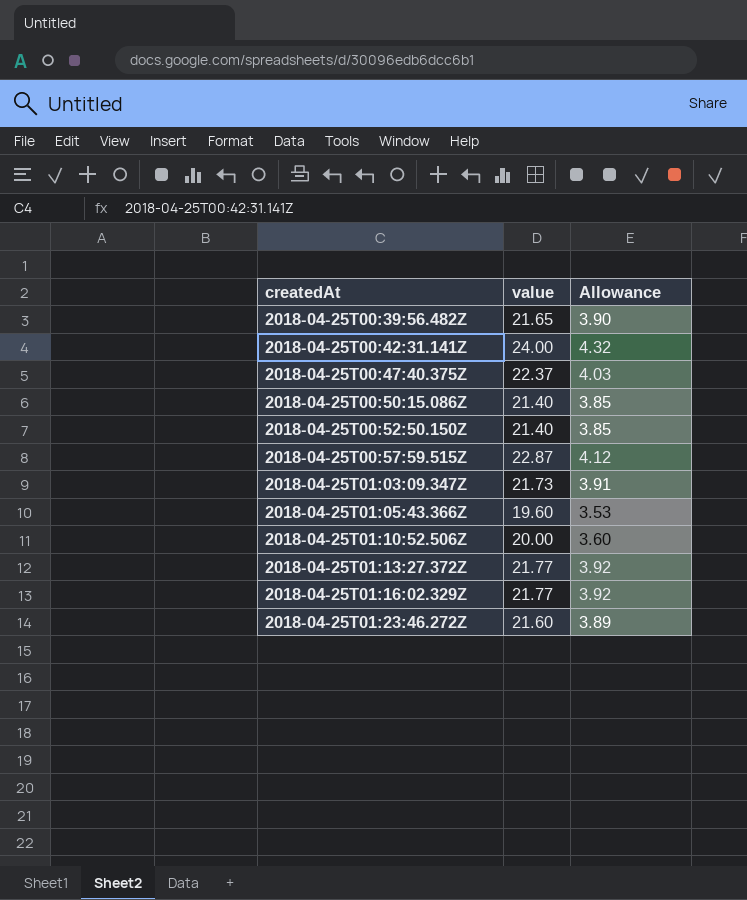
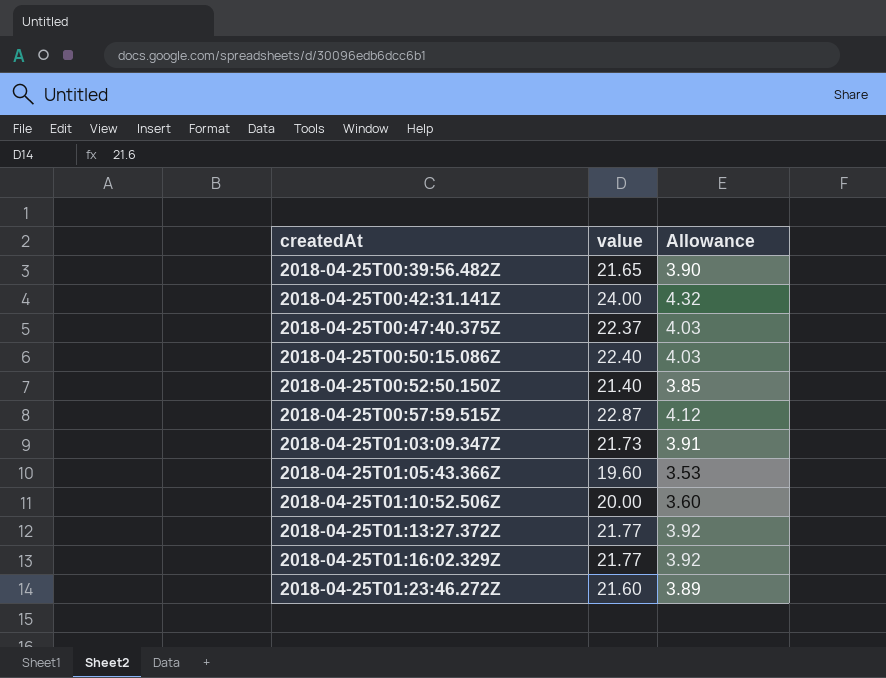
2018-04-25T00:50:15.086Z | value: 21.40 -> 22.40
2018-04-25T00:50:15.086Z | Allowance: 3.85 -> 4.03

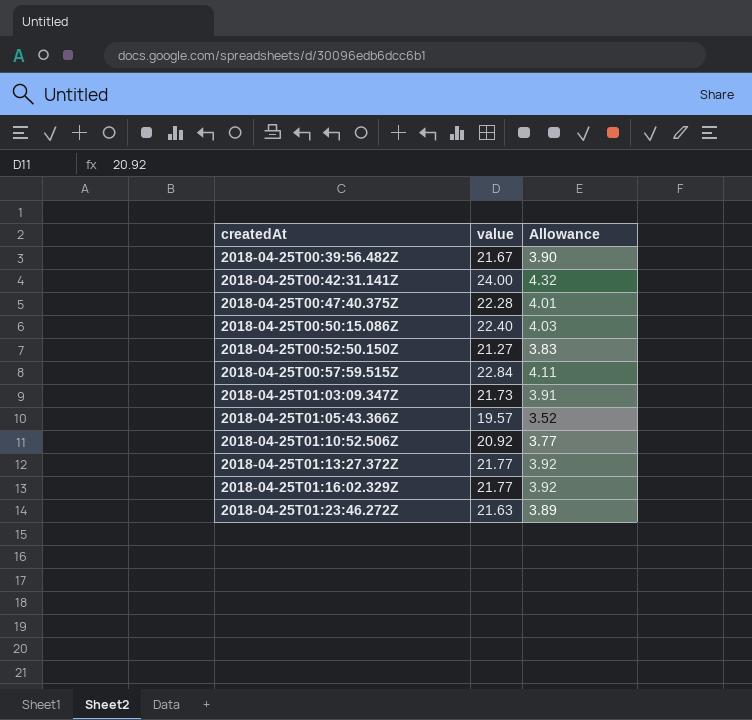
2018-04-25T00:39:56.482Z | value: 21.65 -> 21.67
2018-04-25T00:47:40.375Z | value: 22.37 -> 22.28
2018-04-25T00:47:40.375Z | Allowance: 4.03 -> 4.01
2018-04-25T00:52:50.150Z | value: 21.40 -> 21.27
2018-04-25T00:52:50.150Z | Allowance: 3.85 -> 3.83
2018-04-25T00:57:59.515Z | value: 22.87 -> 22.84
2018-04-25T00:57:59.515Z | Allowance: 4.12 -> 4.11
2018-04-25T01:05:43.366Z | value: 19.60 -> 19.57
2018-04-25T01:05:43.366Z | Allowance: 3.53 -> 3.52
2018-04-25T01:10:52.506Z | value: 20.00 -> 20.92
2018-04-25T01:10:52.506Z | Allowance: 3.60 -> 3.77
2018-04-25T01:23:46.272Z | value: 21.60 -> 21.63

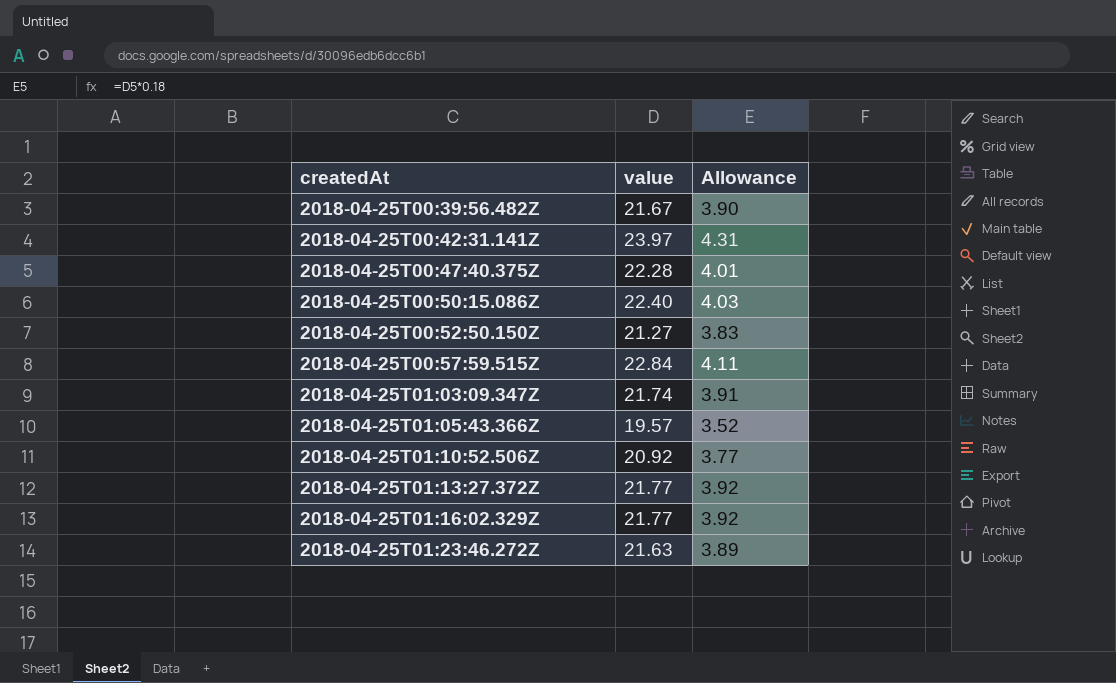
2018-04-25T00:42:31.141Z | value: 24.00 -> 23.97
2018-04-25T00:42:31.141Z | Allowance: 4.32 -> 4.31
2018-04-25T01:03:09.347Z | value: 21.73 -> 21.74

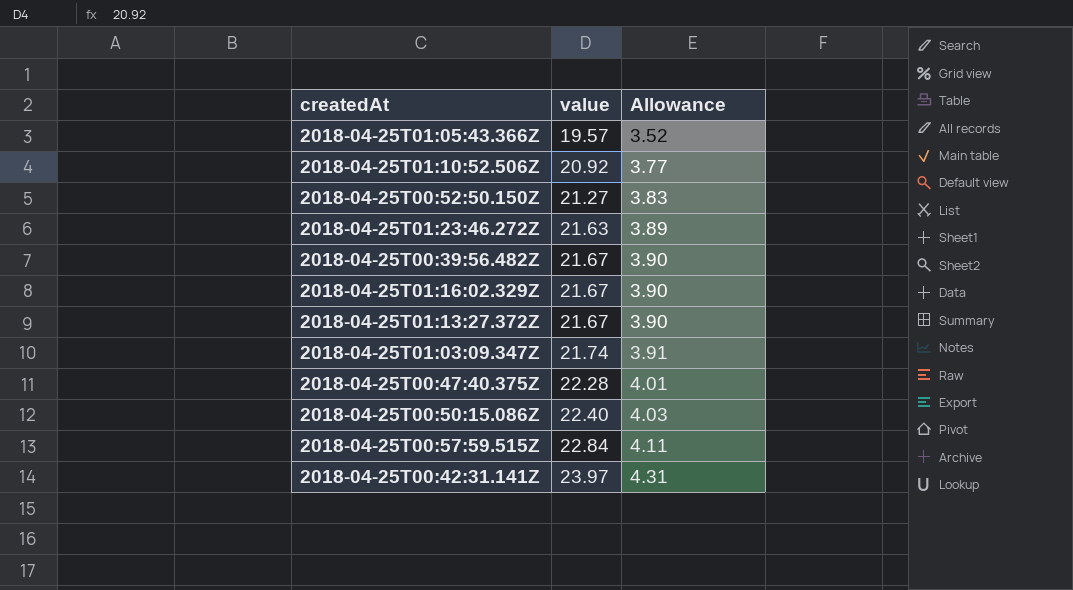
row order: createdAt ascending -> value ascending
2018-04-25T01:16:02.329Z | value: 21.77 -> 21.67
2018-04-25T01:16:02.329Z | Allowance: 3.92 -> 3.90
2018-04-25T01:13:27.372Z | value: 21.77 -> 21.67
2018-04-25T01:13:27.372Z | Allowance: 3.92 -> 3.90

